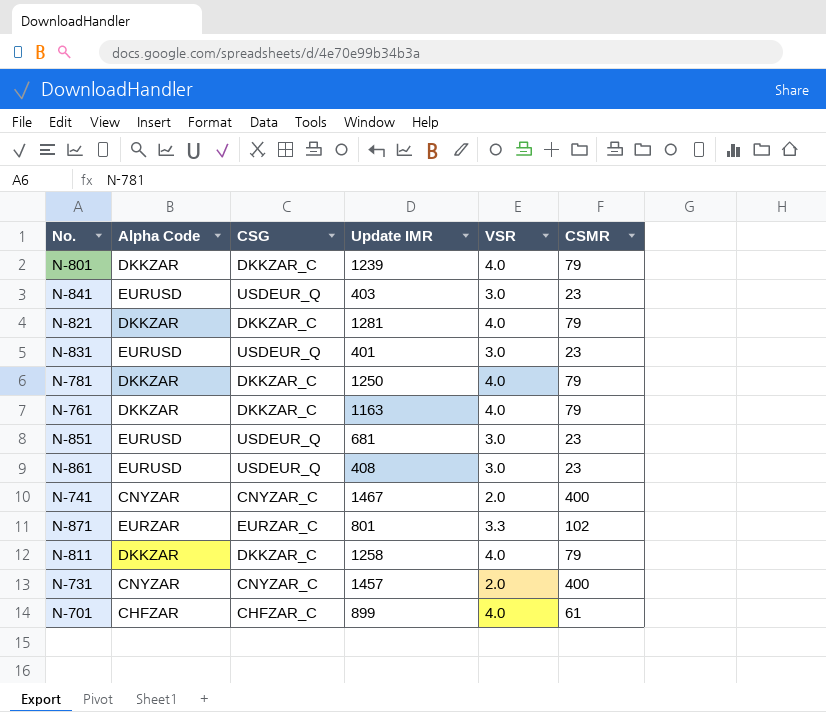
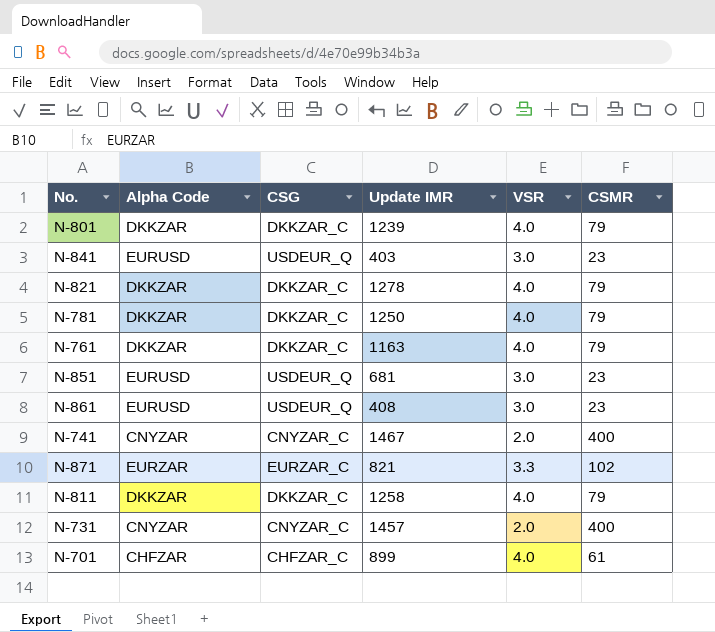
row N-831: EURUSD | USDEUR_Q | 401 | 3.0 | 23 -> none
N-821 | Update IMR: 1281 -> 1278
N-871 | Update IMR: 801 -> 821

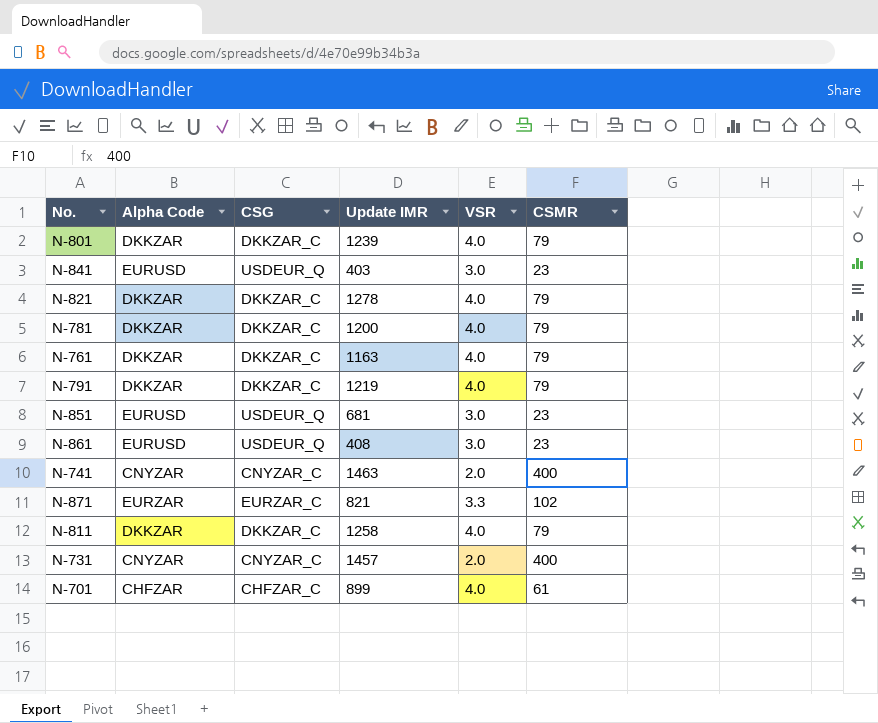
N-781 | Update IMR: 1250 -> 1200
row N-791: none -> DKKZAR | DKKZAR_C | 1219 | 4.0 | 79
N-741 | Update IMR: 1467 -> 1463

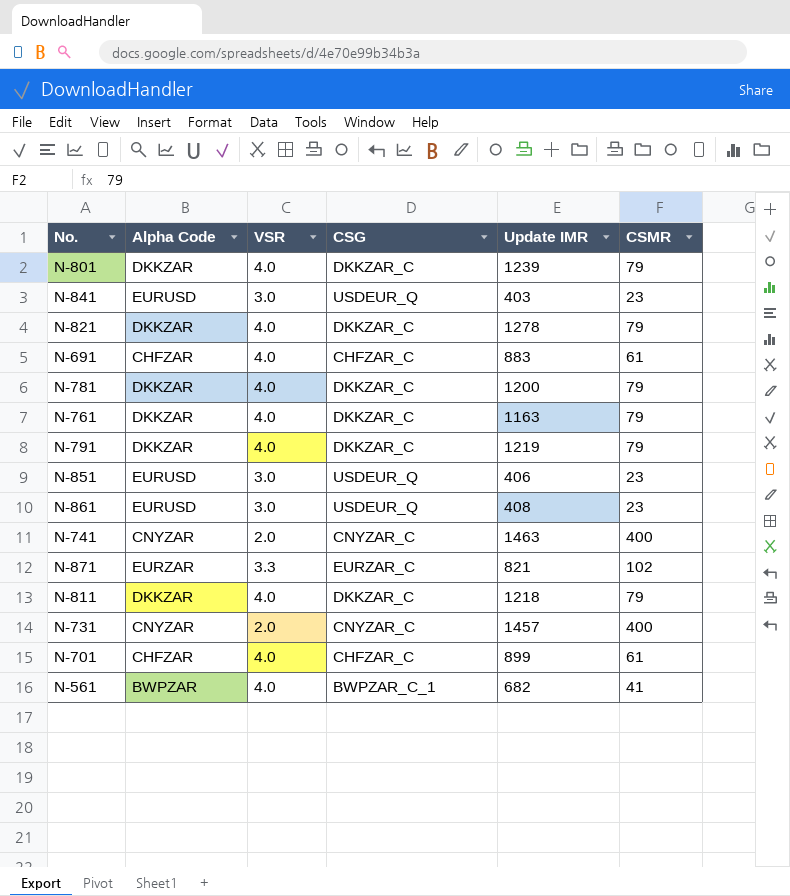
column VSR | position: 5 -> 3
row N-691: none -> CHFZAR | 4.0 | CHFZAR_C | 883 | 61
N-851 | Update IMR: 681 -> 406
N-811 | Update IMR: 1258 -> 1218
row N-561: none -> BWPZAR | 4.0 | BWPZAR_C_1 | 682 | 41

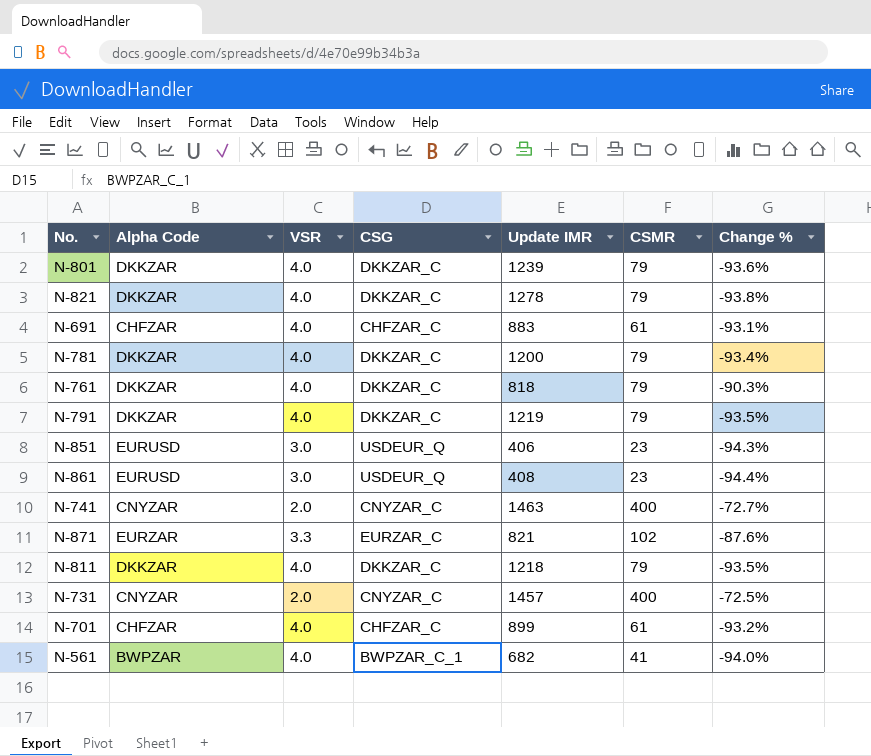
column Change % | formula: none -> ([CSMR] - [Update IMR]) / [Update IMR]
row N-841: EURUSD | 3.0 | USDEUR_Q | 403 | 23 -> none
N-761 | Update IMR: 1163 -> 818

